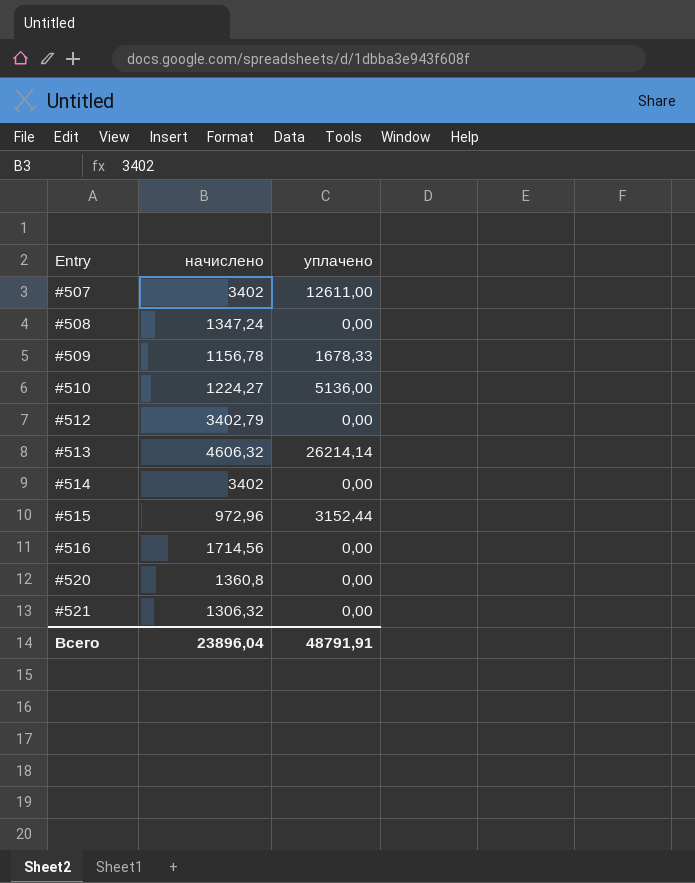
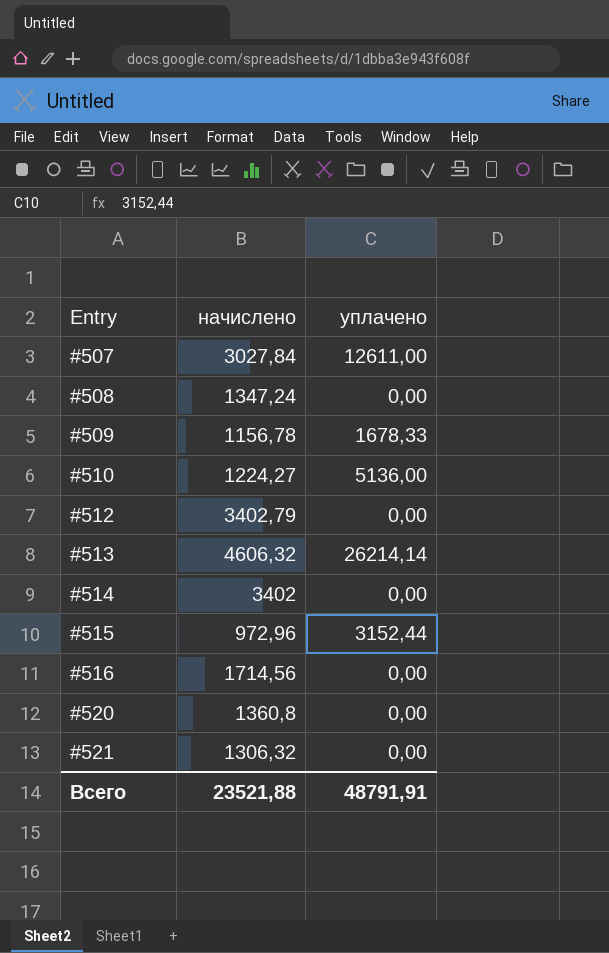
#507 | начислено: 3402 -> 3027,84
Всего | начислено: 23896,04 -> 23521,88

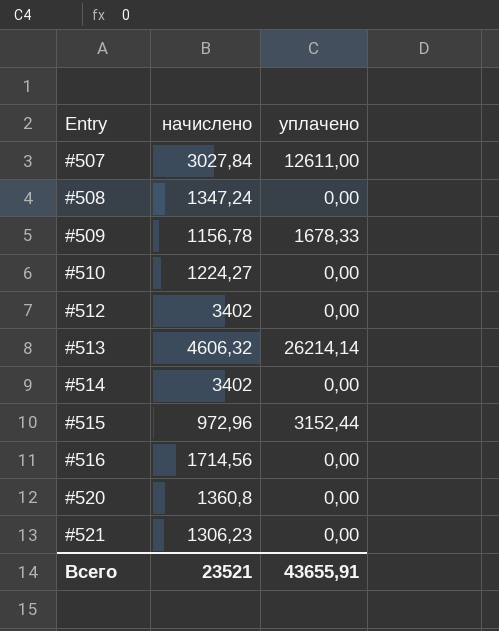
#510 | уплачено: 5136,00 -> 0,00
#512 | начислено: 3402,79 -> 3402
#521 | начислено: 1306,32 -> 1306,23
Всего | начислено: 23521,88 -> 23521
Всего | уплачено: 48791,91 -> 43655,91

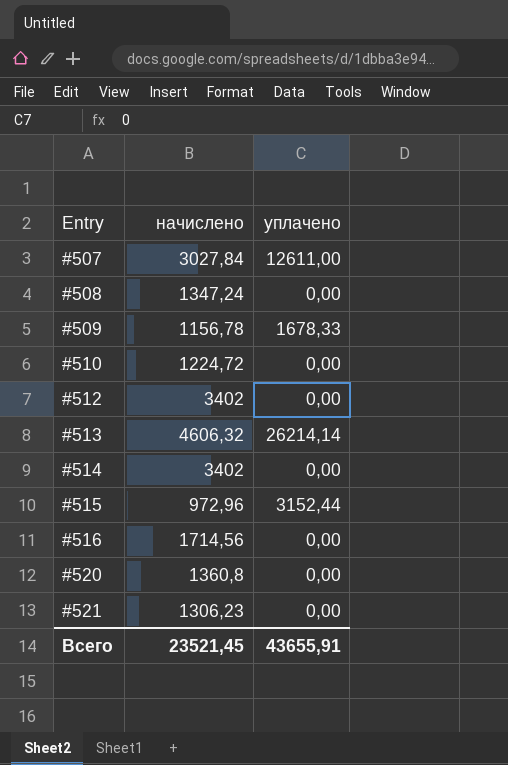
#510 | начислено: 1224,27 -> 1224,72
Всего | начислено: 23521 -> 23521,45

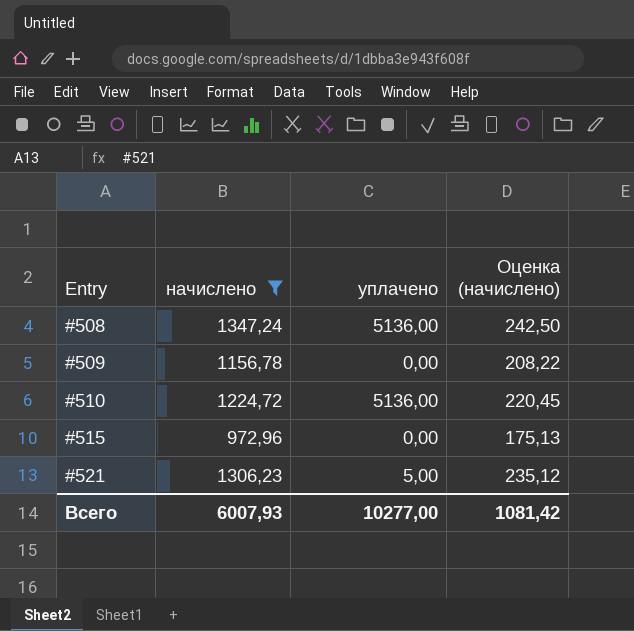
filter: none -> начислено <= 1347,24
column Оценка (начислено) | formula: none -> [начислено] * 0,18
#508 | уплачено: 0,00 -> 5136,00
#509 | уплачено: 1678,33 -> 0,00
#510 | уплачено: 0,00 -> 5136,00
#515 | уплачено: 3152,44 -> 0,00
#521 | уплачено: 0,00 -> 5,00
Всего | начислено: 23521,45 -> 6007,93
Всего | уплачено: 43655,91 -> 10277,00

